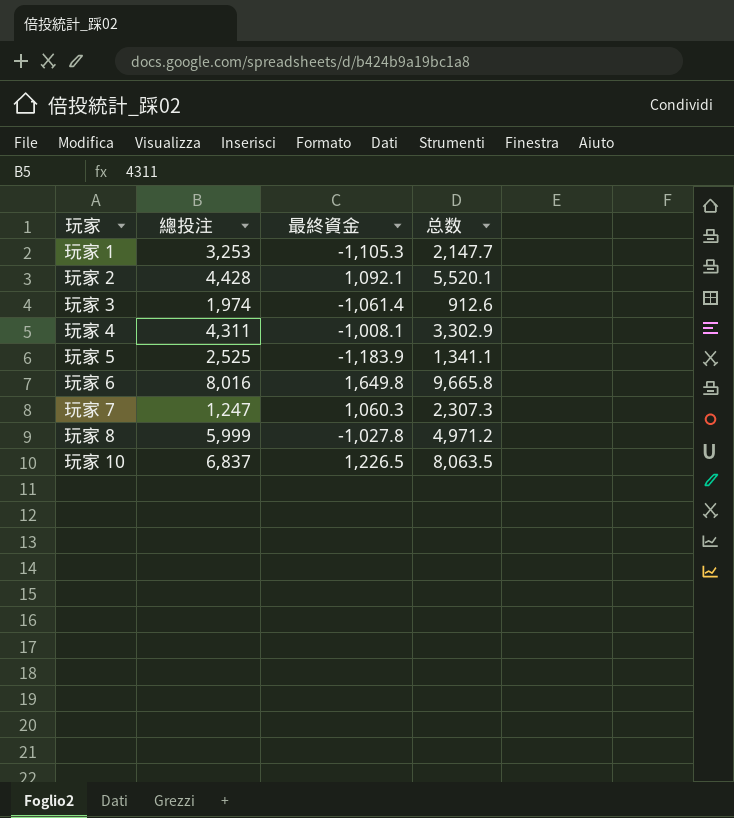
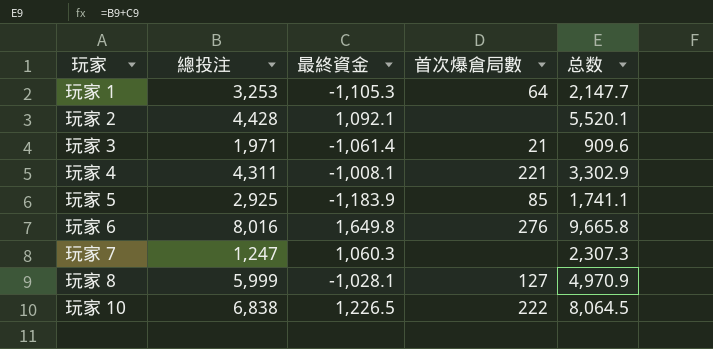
column 首次爆倉局數 | position: none -> 4
玩家 3 | 總投注: 1,974 -> 1,971
玩家 3 | 总数: 912.6 -> 909.6
玩家 5 | 總投注: 2,525 -> 2,925
玩家 5 | 总数: 1,341.1 -> 1,741.1
玩家 8 | 最終資金: -1,027.8 -> -1,028.1
玩家 8 | 总数: 4,971.2 -> 4,970.9
玩家 10 | 總投注: 6,837 -> 6,838
玩家 10 | 总数: 8,063.5 -> 8,064.5

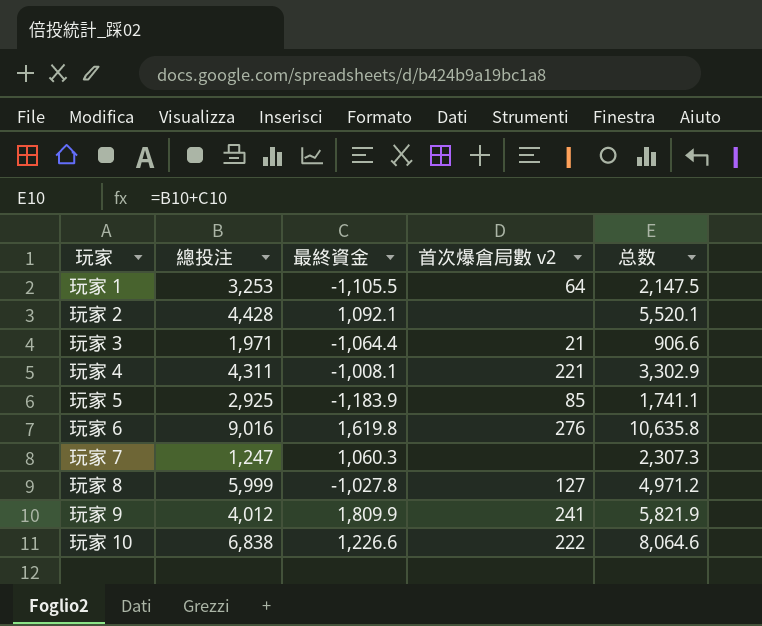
column name: 首次爆倉局數 -> 首次爆倉局數 v2
玩家 1 | 最終資金: -1,105.3 -> -1,105.5
玩家 1 | 总数: 2,147.7 -> 2,147.5
玩家 3 | 最終資金: -1,061.4 -> -1,064.4
玩家 3 | 总数: 909.6 -> 906.6
玩家 6 | 總投注: 8,016 -> 9,016
玩家 6 | 最終資金: 1,649.8 -> 1,619.8
玩家 6 | 总数: 9,665.8 -> 10,635.8
玩家 8 | 最終資金: -1,028.1 -> -1,027.8
玩家 8 | 总数: 4,970.9 -> 4,971.2
row 玩家 9: none -> 4,012 | 1,809.9 | 241 | 5,821.9
玩家 10 | 最終資金: 1,226.5 -> 1,226.6
玩家 10 | 总数: 8,064.5 -> 8,064.6

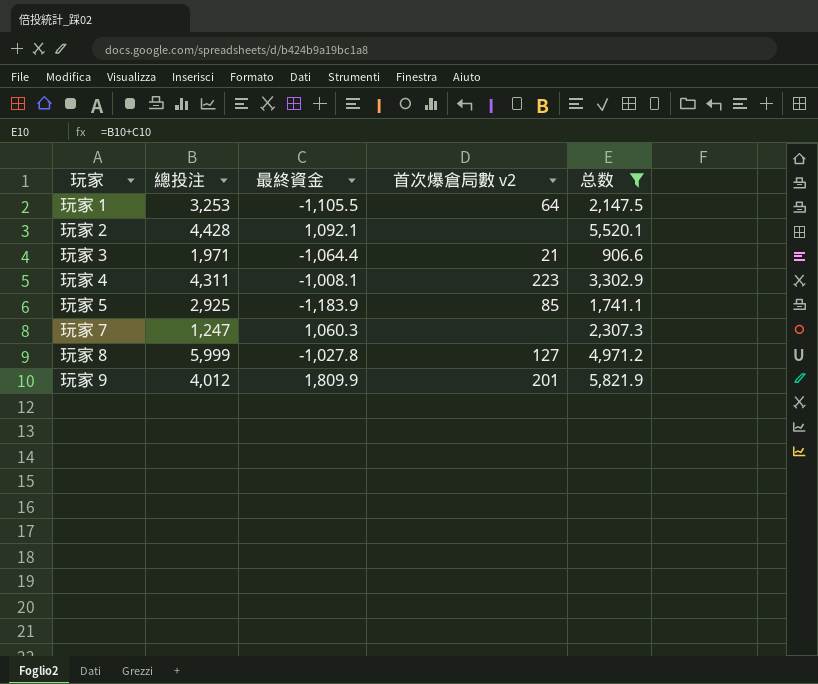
filter: none -> 总数 <= 5,821.9
玩家 4 | 首次爆倉局數 v2: 221 -> 223
玩家 9 | 首次爆倉局數 v2: 241 -> 201

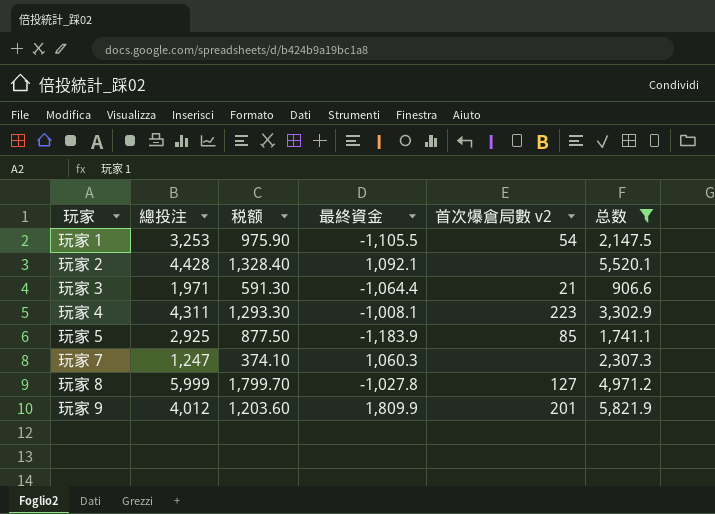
column 税额 | formula: none -> [總投注] * 0.3
玩家 1 | 首次爆倉局數 v2: 64 -> 54

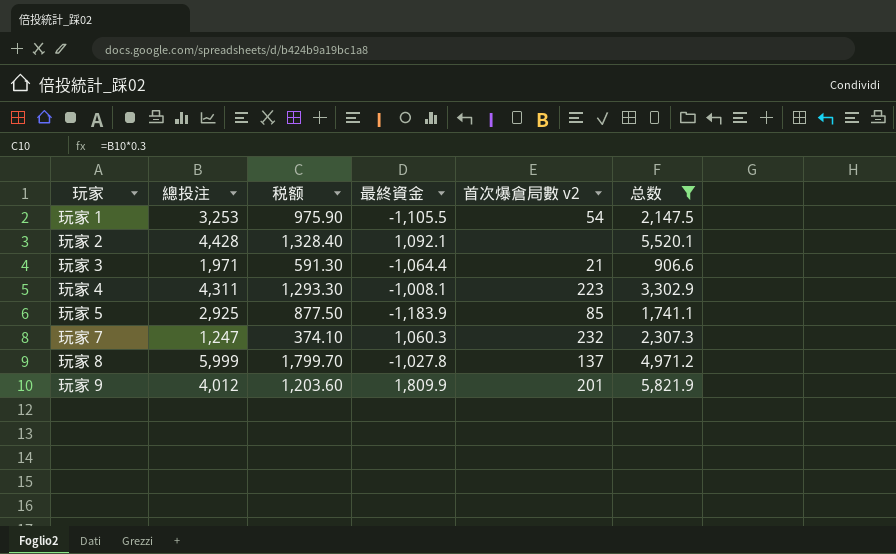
玩家 7 | 首次爆倉局數 v2: none -> 232
玩家 8 | 首次爆倉局數 v2: 127 -> 137

